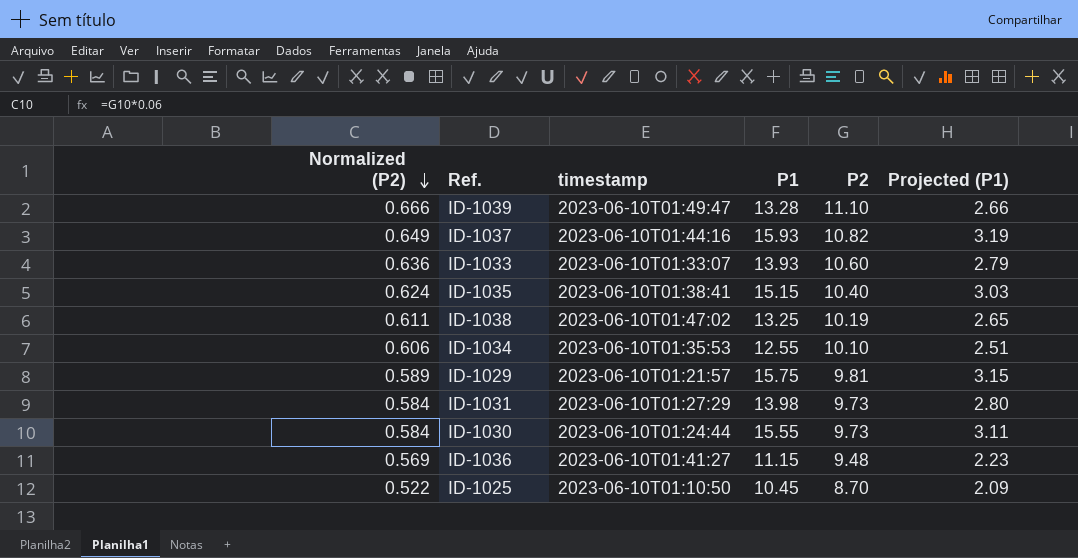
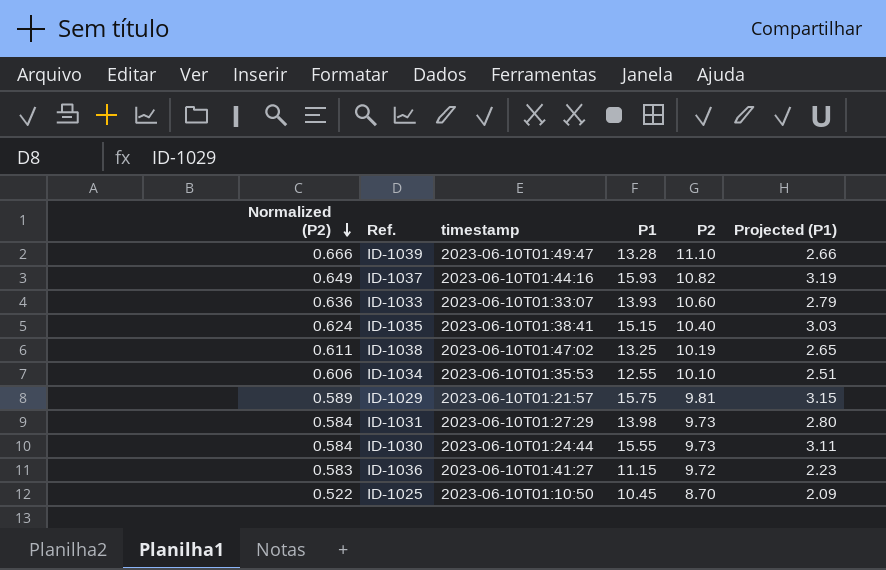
ID-1036 | Normalized (P2): 0.569 -> 0.583
ID-1036 | P2: 9.48 -> 9.72

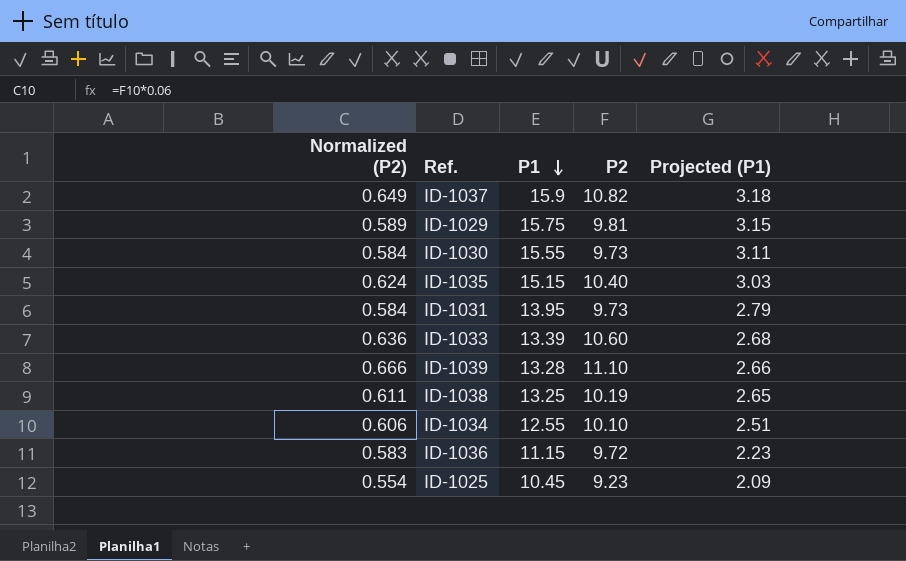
row order: Normalized (P2) descending -> P1 descending
column timestamp | position: 3 -> none
ID-1037 | P1: 15.93 -> 15.9
ID-1037 | Projected (P1): 3.19 -> 3.18
ID-1031 | P1: 13.98 -> 13.95
ID-1031 | Projected (P1): 2.80 -> 2.79
ID-1033 | P1: 13.93 -> 13.39
ID-1033 | Projected (P1): 2.79 -> 2.68
ID-1025 | Normalized (P2): 0.522 -> 0.554
ID-1025 | P2: 8.70 -> 9.23

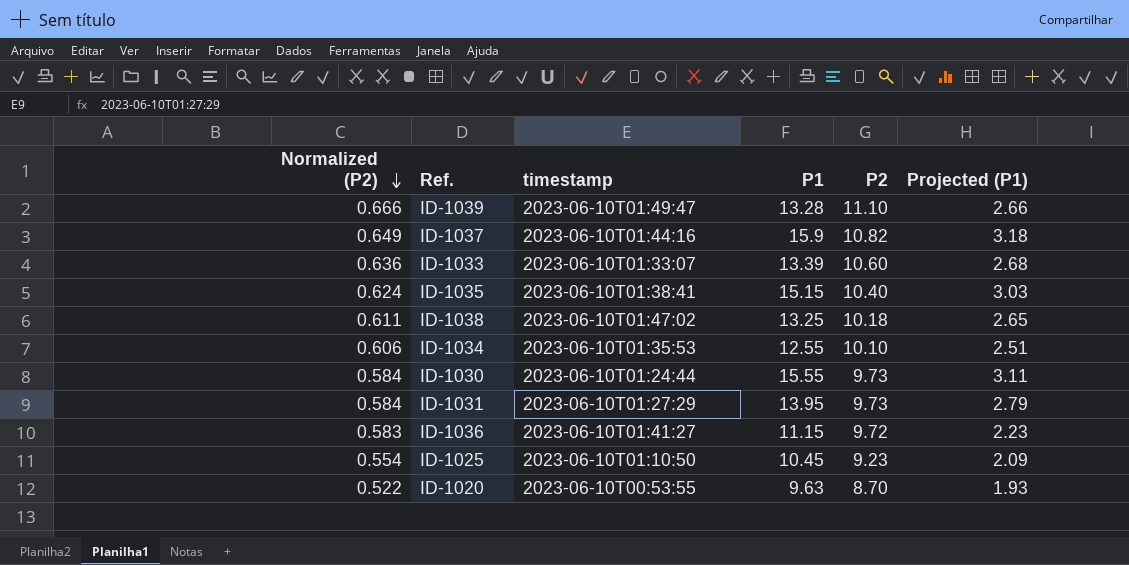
row order: P1 descending -> Normalized (P2) descending
column timestamp | position: none -> 3
row ID-1029: 0.589 | 15.75 | 9.81 | 3.15 -> none
ID-1038 | P2: 10.19 -> 10.18
row ID-1020: none -> 0.522 | 2023-06-10T00:53:55 | 9.63 | 8.70 | 1.93

